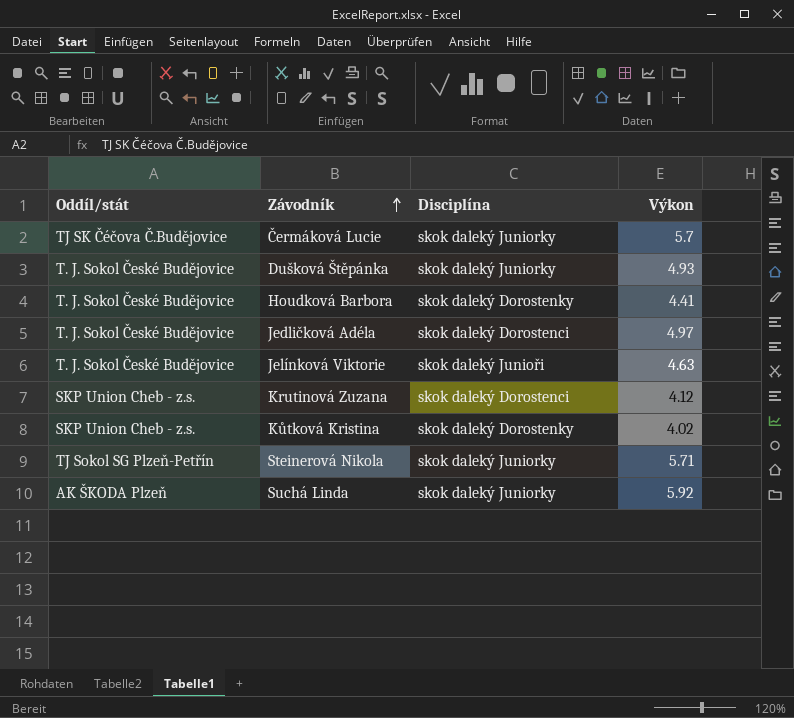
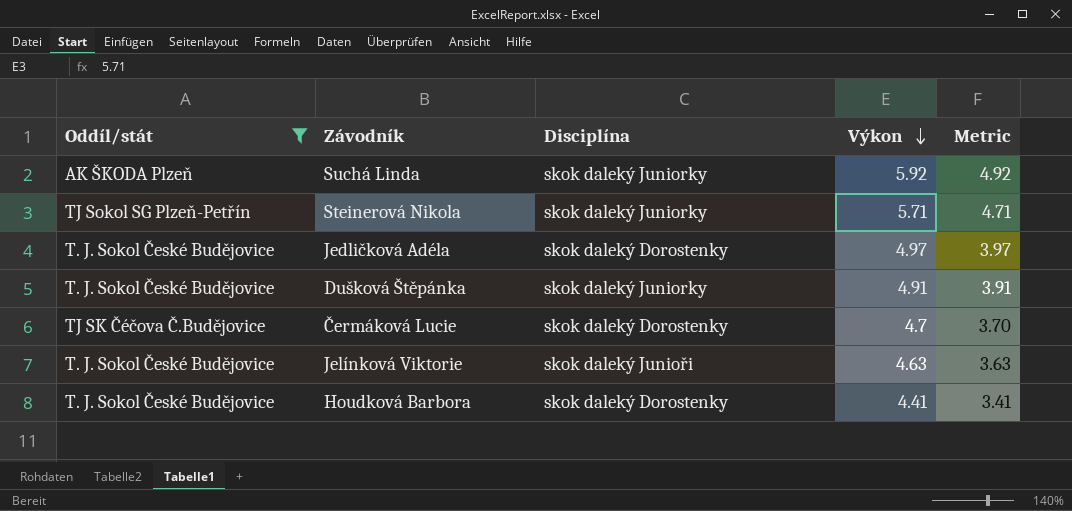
filter: none -> Oddíl/stát != SKP Union Cheb - z.s.
row order: Závodník ascending -> Výkon descending
column Metric | formula: none -> [Výkon] - 1
Jedličková Adéla | Disciplína: skok daleký Dorostenci -> skok daleký Dorostenky
Dušková Štěpánka | Výkon: 4.93 -> 4.91
Čermáková Lucie | Disciplína: skok daleký Juniorky -> skok daleký Dorostenky
Čermáková Lucie | Výkon: 5.7 -> 4.7

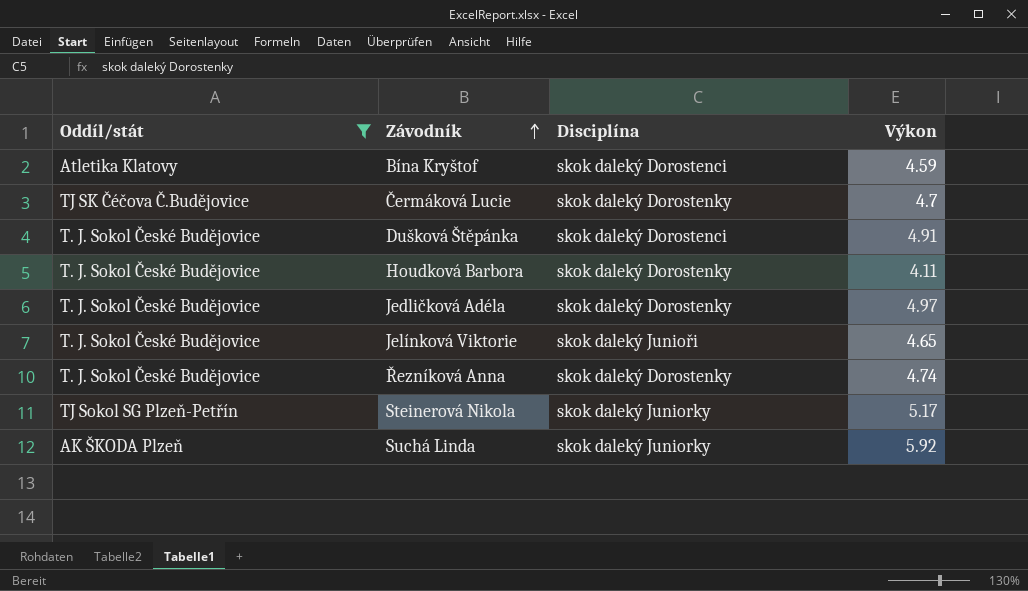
row order: Výkon descending -> Závodník ascending
column Metric | formula: [Výkon] - 1 -> none
row Bína Kryštof: none -> Atletika Klatovy | skok daleký Dorostenci | 4.59
Dušková Štěpánka | Disciplína: skok daleký Juniorky -> skok daleký Dorostenci
Houdková Barbora | Výkon: 4.41 -> 4.11
Jelínková Viktorie | Výkon: 4.63 -> 4.65
row Řezníková Anna: none -> T. J. Sokol České Budějovice | skok daleký Dorostenky | 4.74
Steinerová Nikola | Výkon: 5.71 -> 5.17

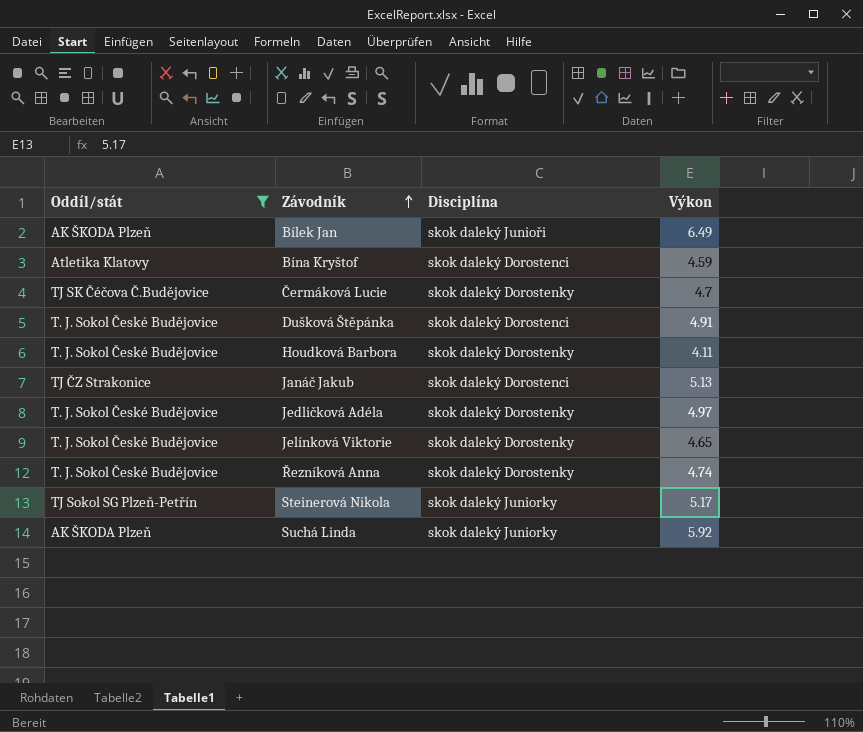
row Bílek Jan: none -> AK ŠKODA Plzeň | skok daleký Junioři | 6.49
row Janáč Jakub: none -> TJ ČZ Strakonice | skok daleký Dorostenci | 5.13
Jelínková Viktorie | Disciplína: skok daleký Junioři -> skok daleký Dorostenky

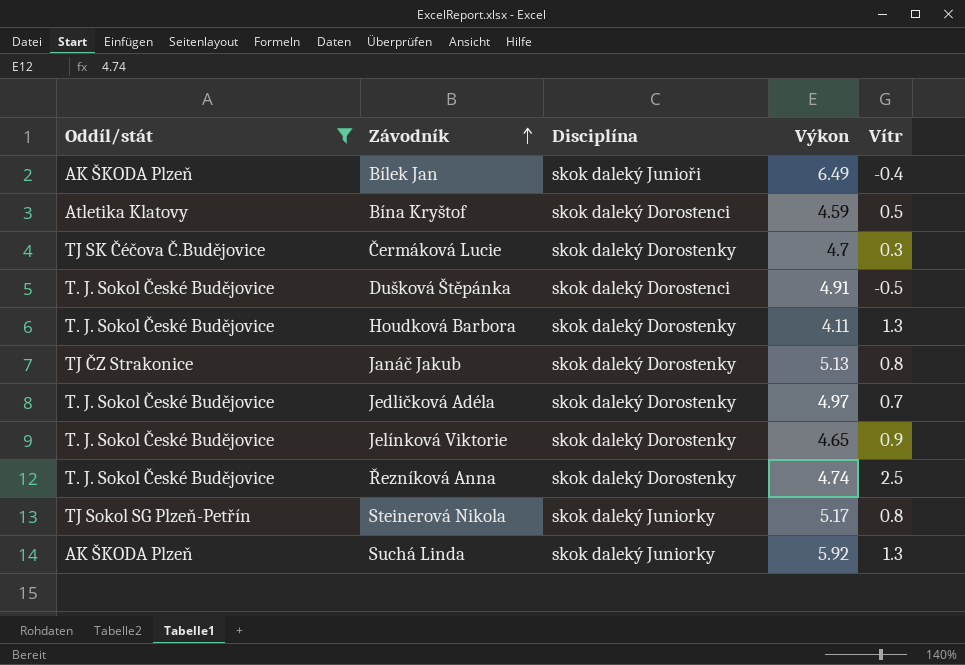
column Vítr | position: none -> 5
Janáč Jakub | Disciplína: skok daleký Dorostenci -> skok daleký Dorostenky

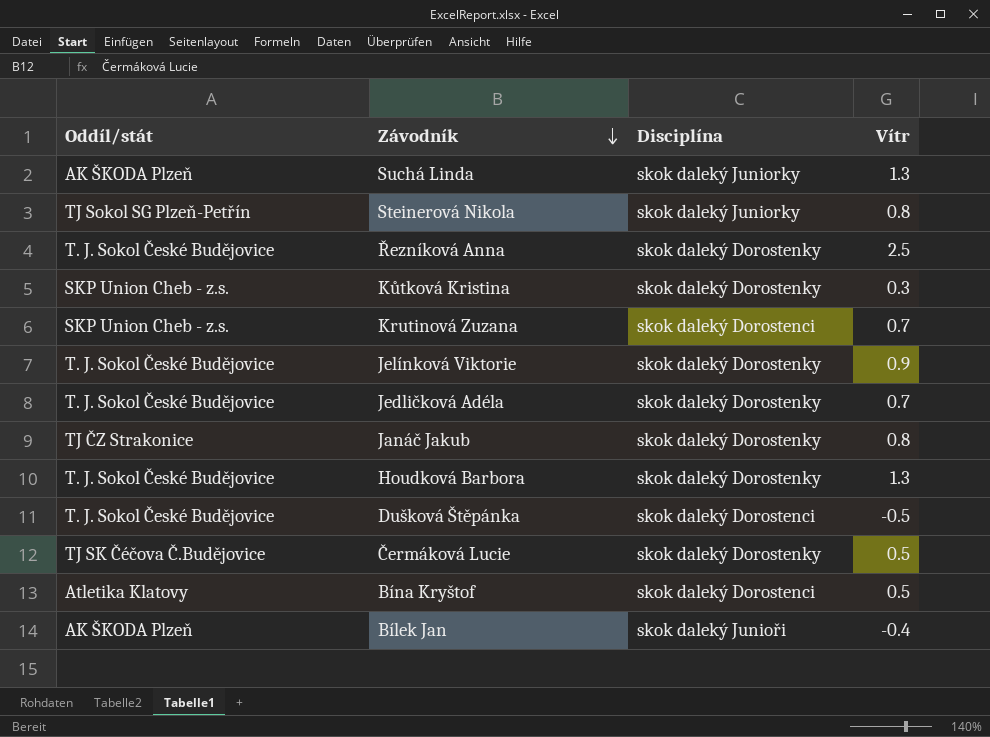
filter: Oddíl/stát != SKP Union Cheb - z.s. -> none
row order: Závodník ascending -> Závodník descending
column Výkon | position: 4 -> none
Čermáková Lucie | Vítr: 0.3 -> 0.5

